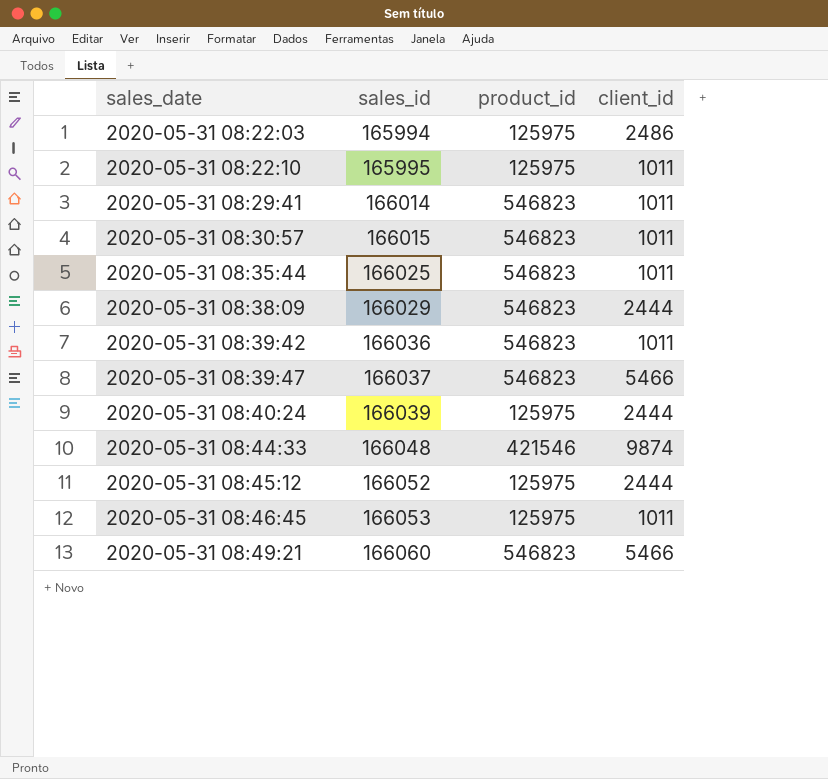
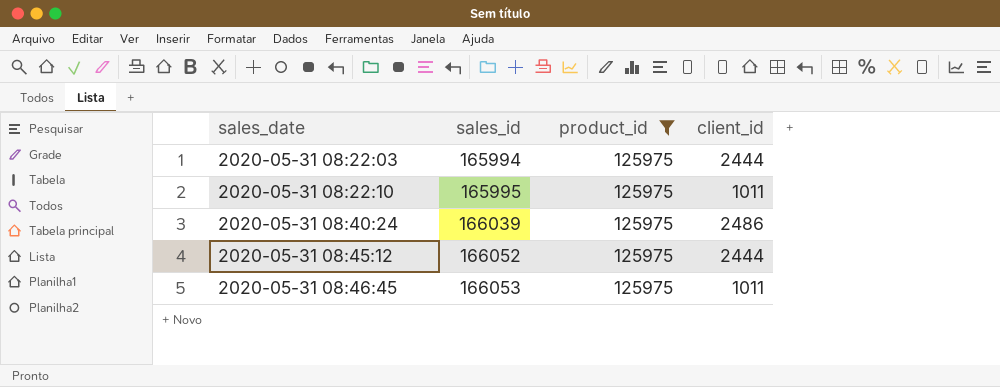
filter: none -> product_id = 125975
2020-05-31 08:22:03 | client_id: 2486 -> 2444
2020-05-31 08:40:24 | client_id: 2444 -> 2486

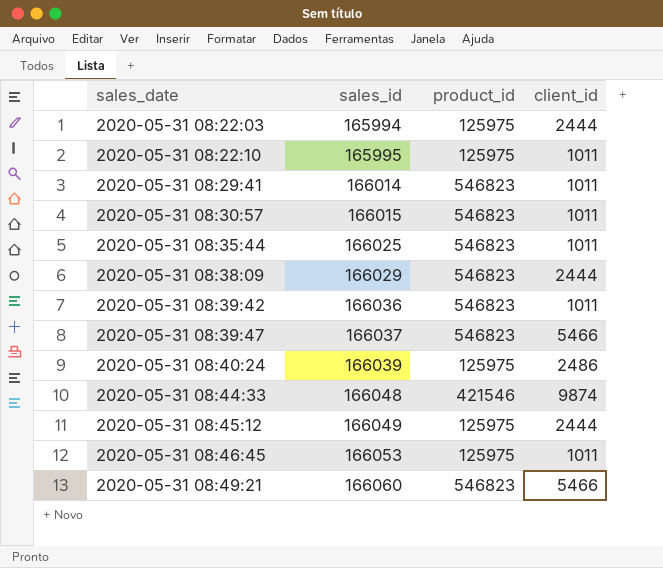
filter: product_id = 125975 -> none
2020-05-31 08:45:12 | sales_id: 166052 -> 166049

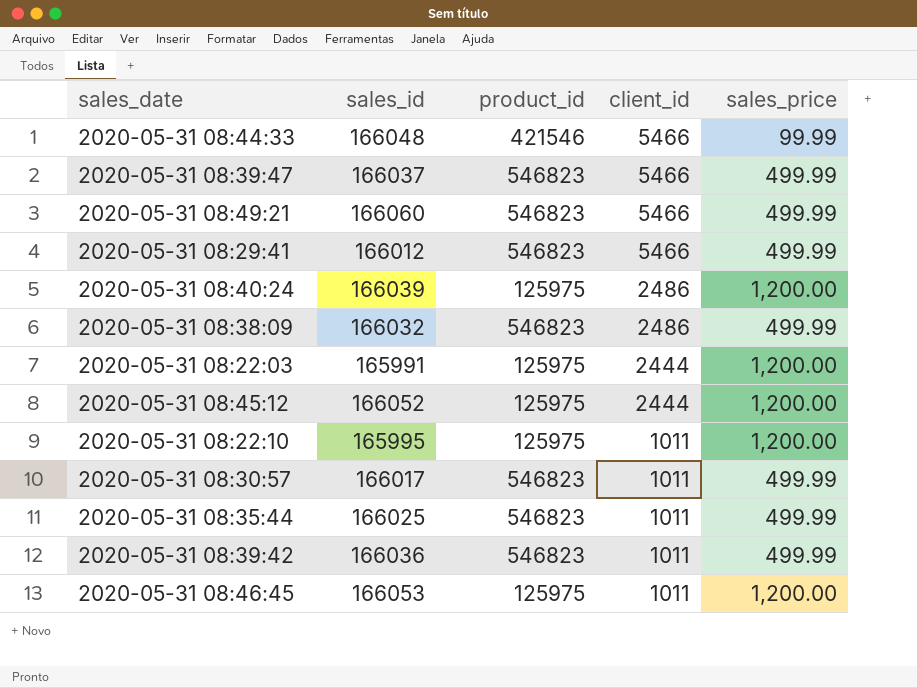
row order: sales_date ascending -> client_id descending
column sales_price | position: none -> 5
2020-05-31 08:44:33 | client_id: 9874 -> 5466
2020-05-31 08:29:41 | sales_id: 166014 -> 166012
2020-05-31 08:29:41 | client_id: 1011 -> 5466
2020-05-31 08:38:09 | sales_id: 166029 -> 166032
2020-05-31 08:38:09 | client_id: 2444 -> 2486
2020-05-31 08:22:03 | sales_id: 165994 -> 165991
2020-05-31 08:45:12 | sales_id: 166049 -> 166052
2020-05-31 08:30:57 | sales_id: 166015 -> 166017

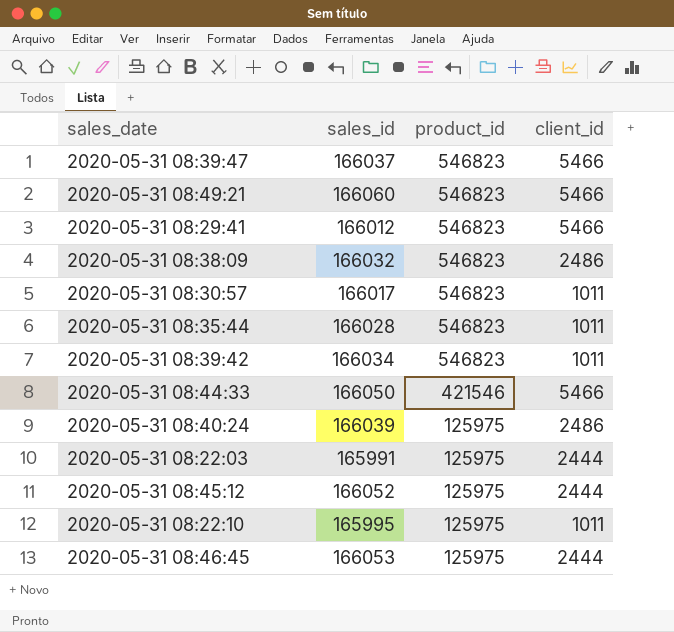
row order: client_id descending -> product_id descending
column sales_price | position: 5 -> none
2020-05-31 08:35:44 | sales_id: 166025 -> 166028
2020-05-31 08:39:42 | sales_id: 166036 -> 166034
2020-05-31 08:44:33 | sales_id: 166048 -> 166050
2020-05-31 08:46:45 | client_id: 1011 -> 2444

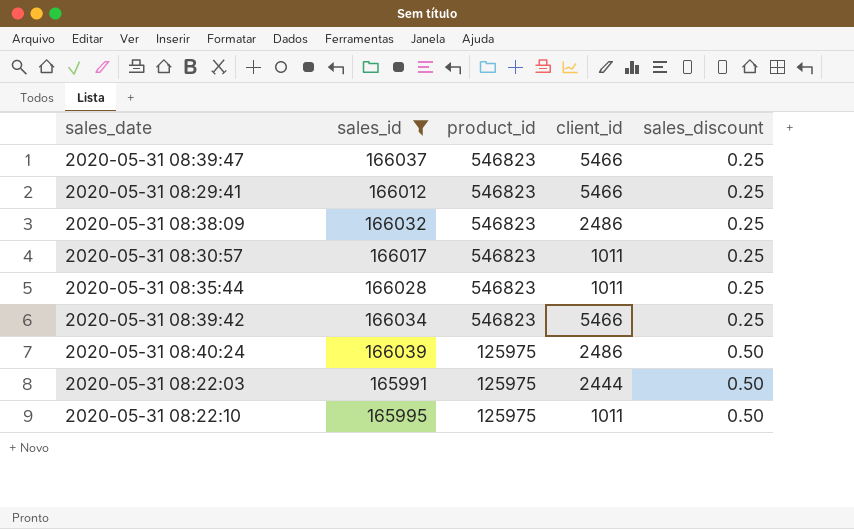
filter: none -> sales_id <= 166039
column sales_discount | position: none -> 5
2020-05-31 08:39:42 | client_id: 1011 -> 5466

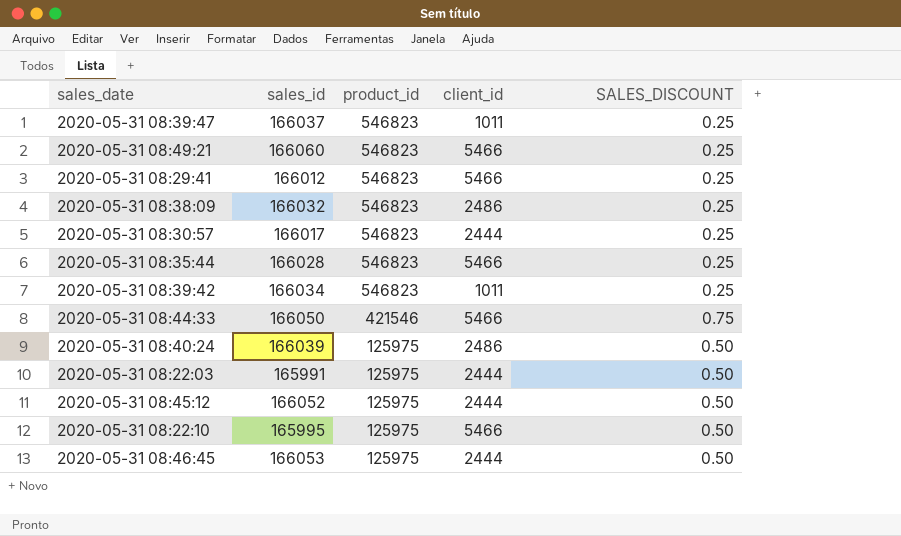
filter: sales_id <= 166039 -> none
column name: sales_discount -> SALES_DISCOUNT
2020-05-31 08:39:47 | client_id: 5466 -> 1011
2020-05-31 08:30:57 | client_id: 1011 -> 2444
2020-05-31 08:35:44 | client_id: 1011 -> 5466
2020-05-31 08:39:42 | client_id: 5466 -> 1011
2020-05-31 08:22:10 | client_id: 1011 -> 5466

